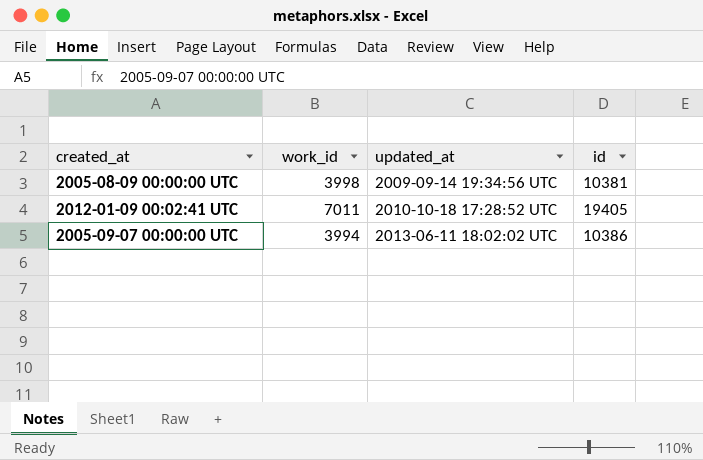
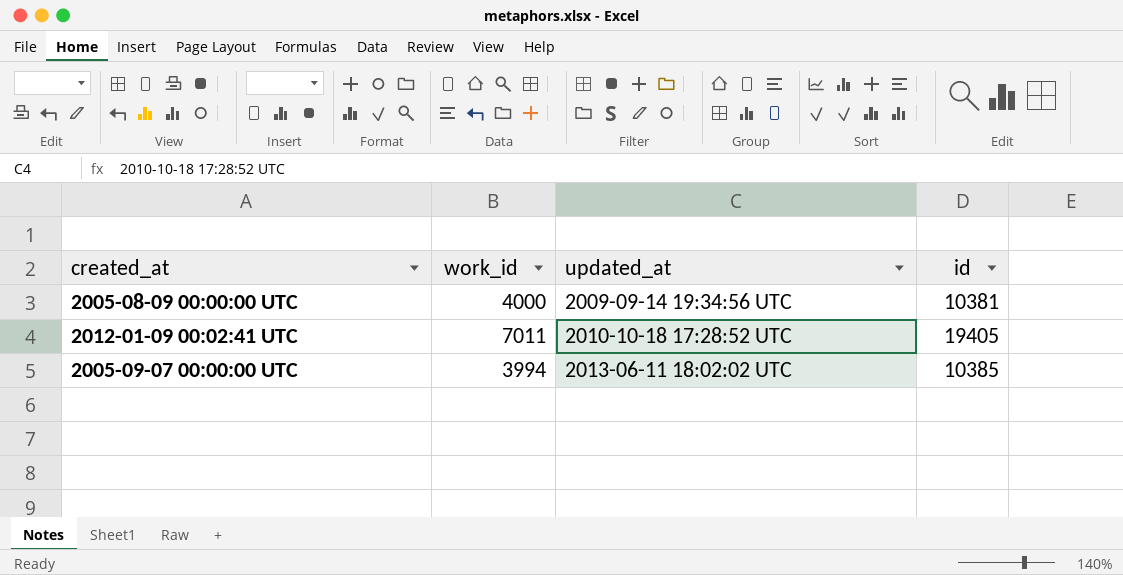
2005-08-09 00:00:00 UTC | work_id: 3998 -> 4000
2005-09-07 00:00:00 UTC | id: 10386 -> 10385

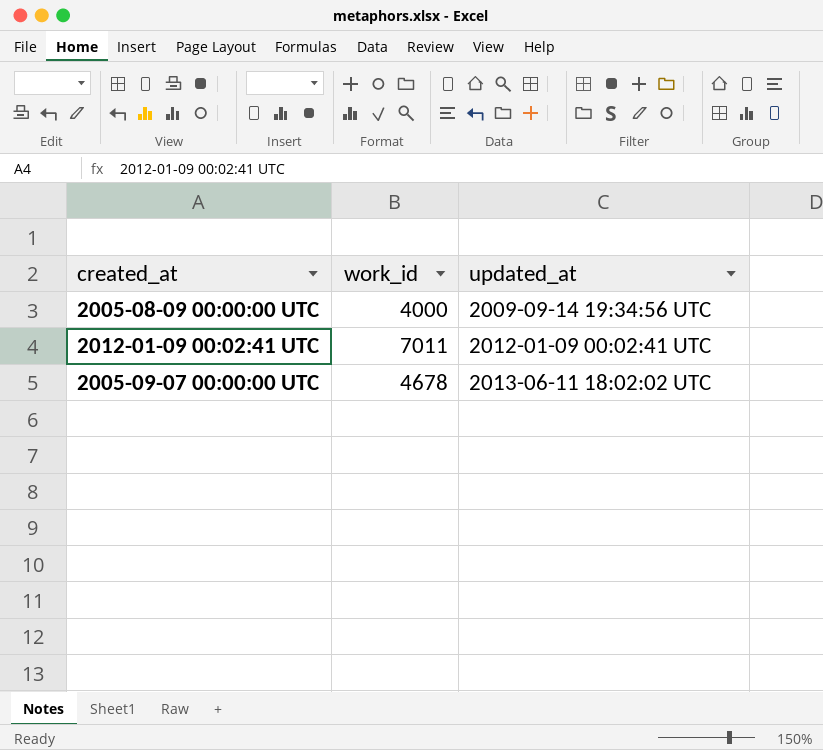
column id | position: 4 -> none
2012-01-09 00:02:41 UTC | updated_at: 2010-10-18 17:28:52 UTC -> 2012-01-09 00:02:41 UTC
2005-09-07 00:00:00 UTC | work_id: 3994 -> 4678

